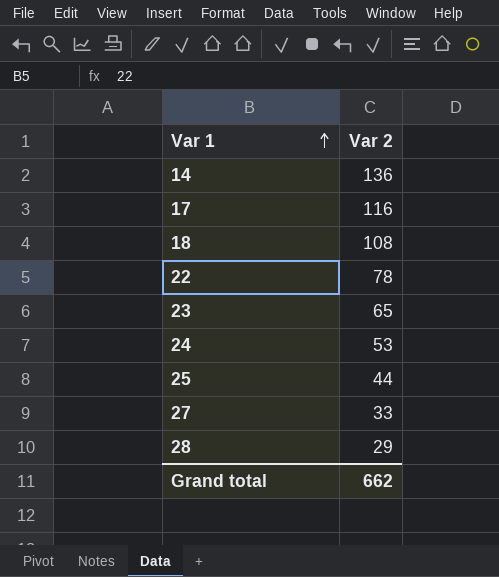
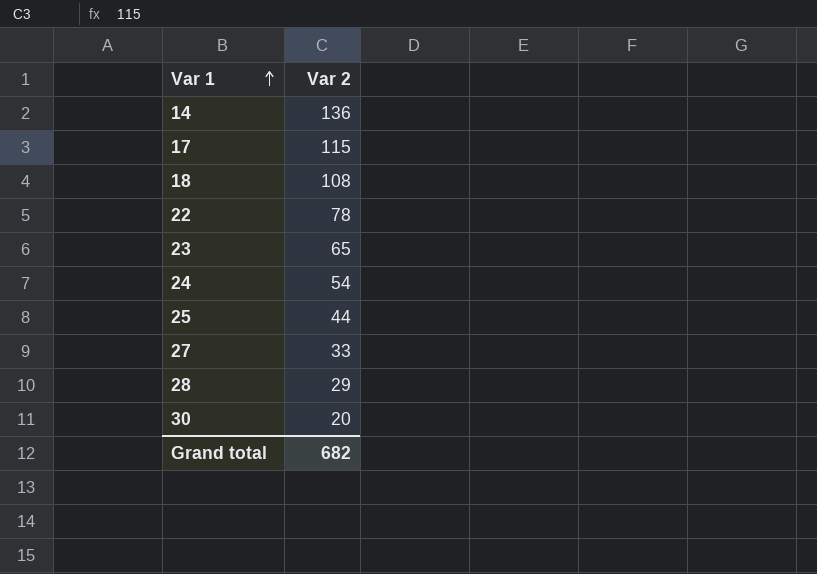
17 | Var 2: 116 -> 115
24 | Var 2: 53 -> 54
row 30: none -> 20
Grand total | Var 2: 662 -> 682

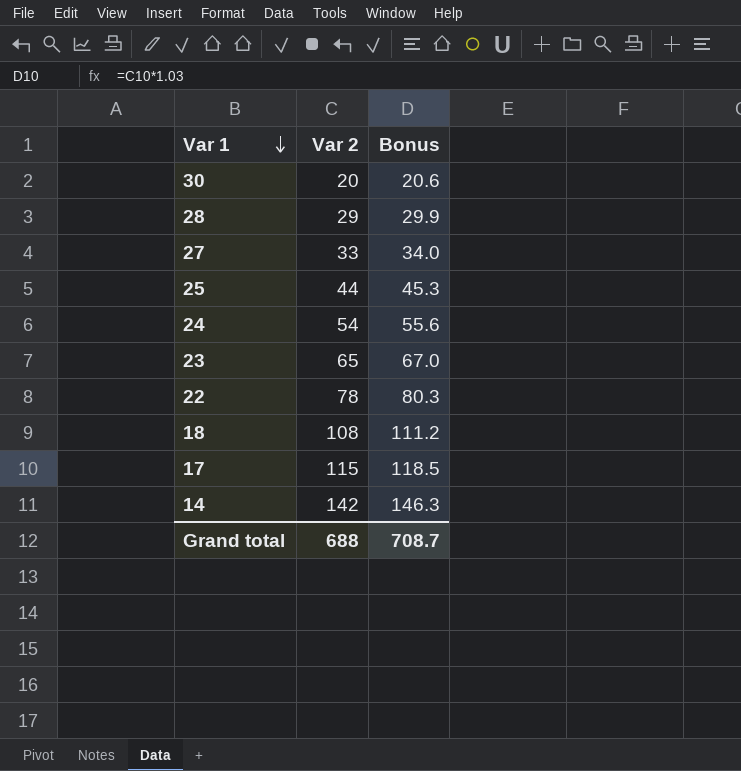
row order: Var 1 ascending -> Var 1 descending
column Bonus | formula: none -> [Var 2] * 1.03
14 | Var 2: 136 -> 142
Grand total | Var 2: 682 -> 688

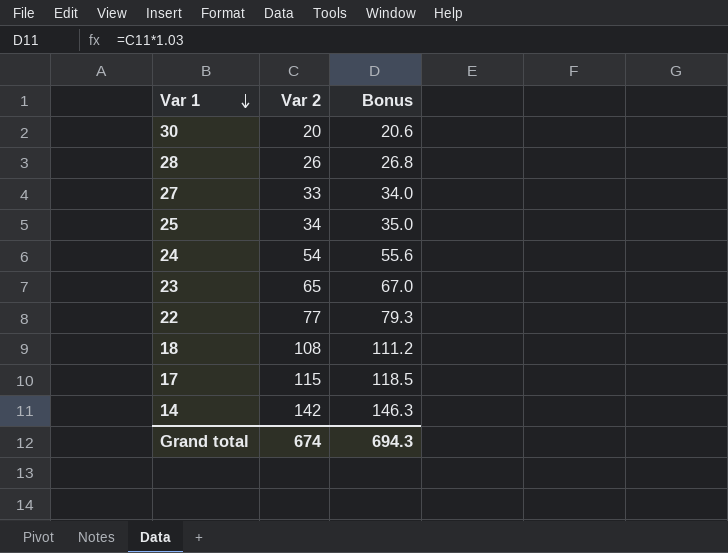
28 | Var 2: 29 -> 26
28 | Bonus: 29.9 -> 26.8
25 | Var 2: 44 -> 34
25 | Bonus: 45.3 -> 35.0
22 | Var 2: 78 -> 77
22 | Bonus: 80.3 -> 79.3
Grand total | Var 2: 688 -> 674
Grand total | Bonus: 708.7 -> 694.3

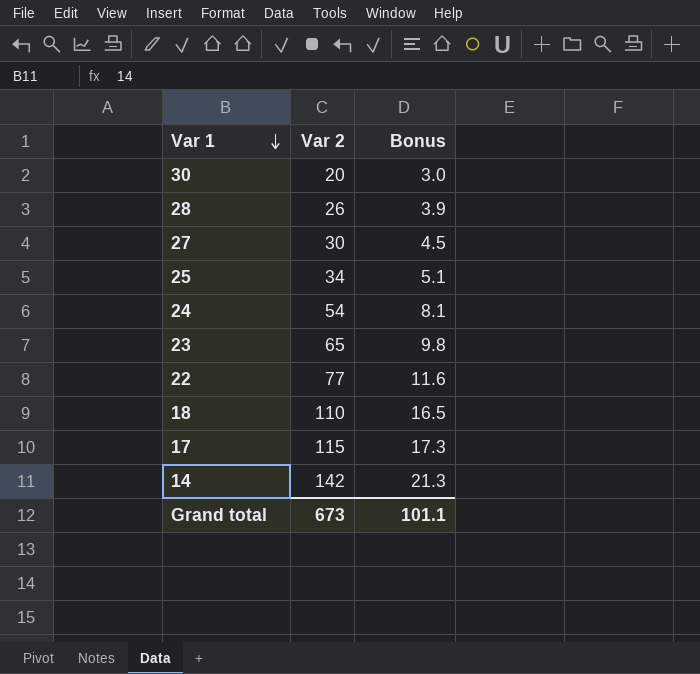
column Bonus | formula: [Var 2] * 1.03 -> [Var 2] * 0.15
27 | Var 2: 33 -> 30
18 | Var 2: 108 -> 110
Grand total | Var 2: 674 -> 673
Grand total | Bonus: 694.3 -> 101.1

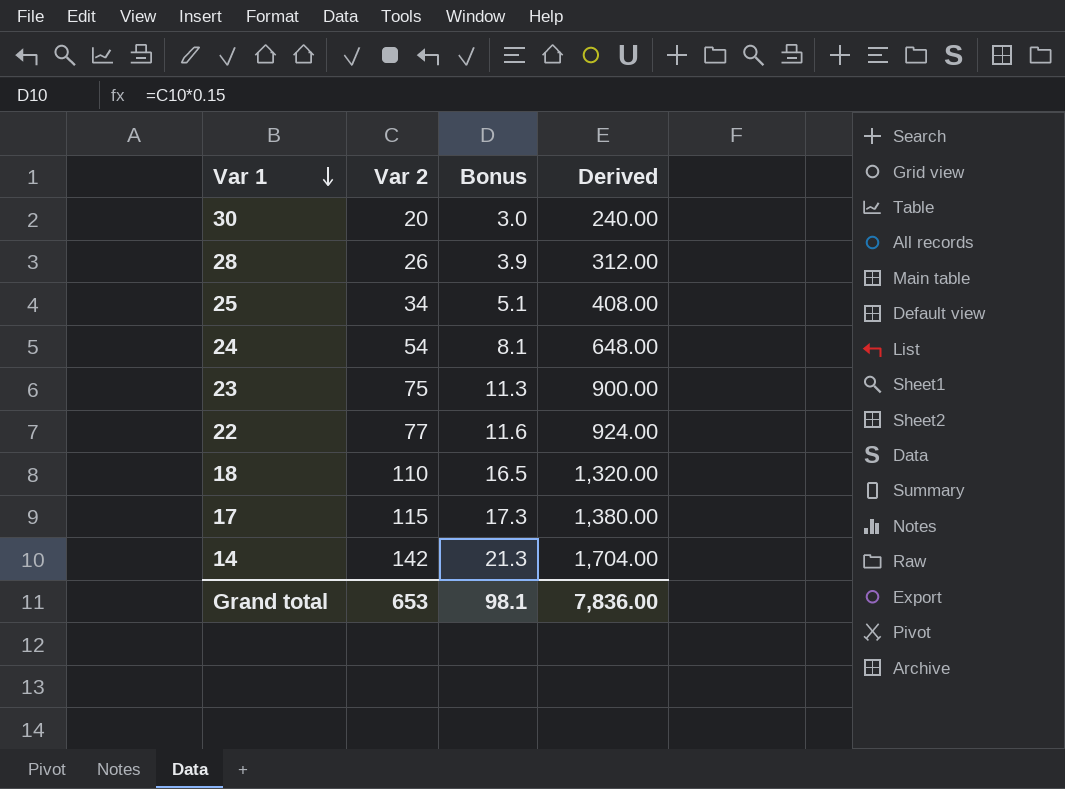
column Derived | formula: none -> [Var 2] * 12
row 27: 30 | 4.5 -> none
23 | Var 2: 65 -> 75
23 | Bonus: 9.8 -> 11.3
Grand total | Var 2: 673 -> 653
Grand total | Bonus: 101.1 -> 98.1

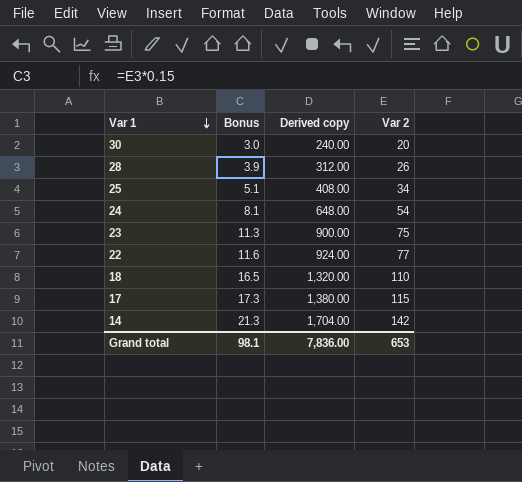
column name: Derived -> Derived copy
column Var 2 | position: 2 -> 4

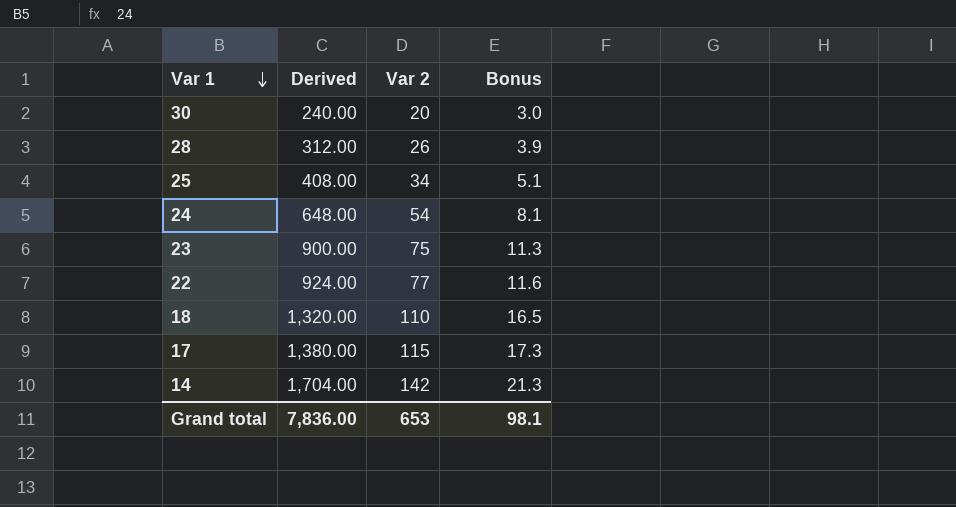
column name: Derived copy -> Derived
column Bonus | position: 2 -> 4

